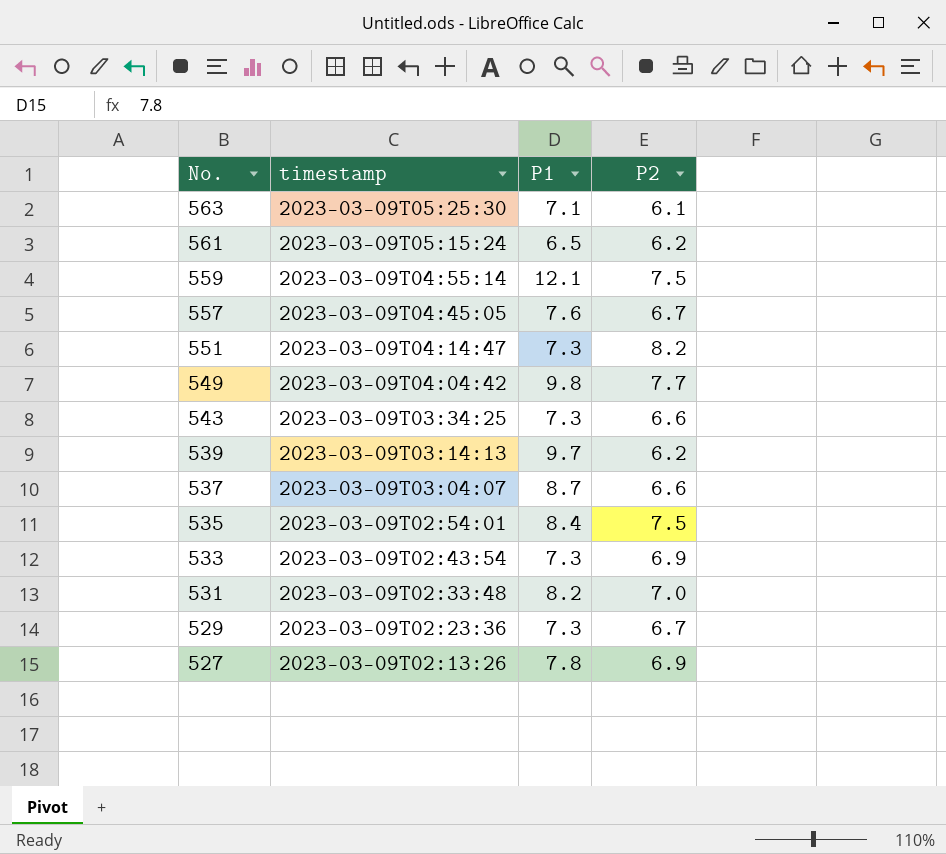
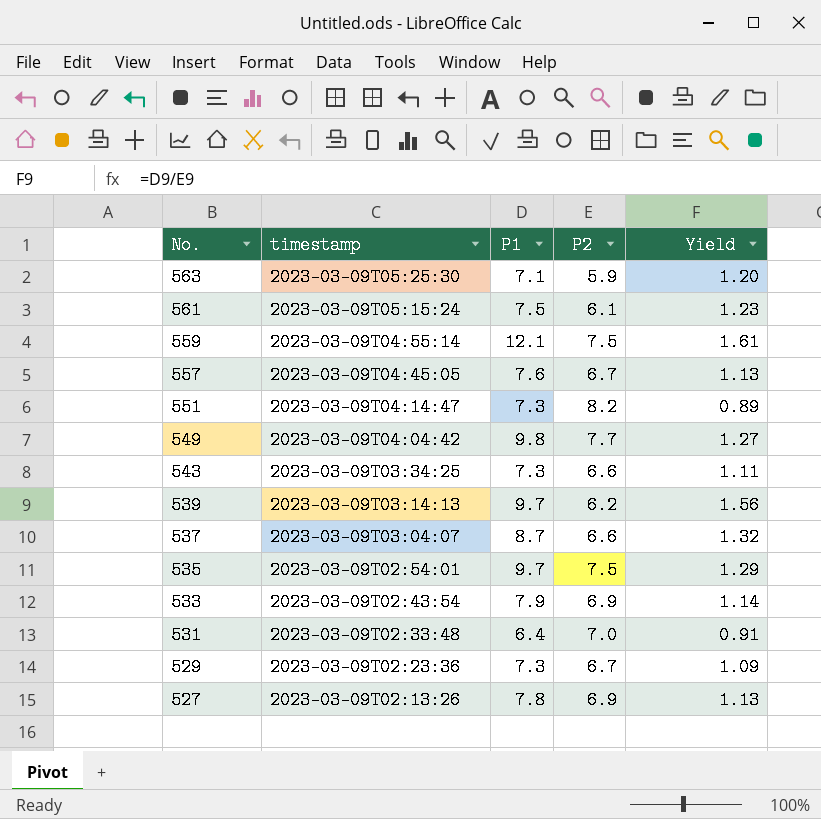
column Yield | formula: none -> [P1] / [P2]
563 | P2: 6.1 -> 5.9
561 | P1: 6.5 -> 7.5
561 | P2: 6.2 -> 6.1
535 | P1: 8.4 -> 9.7
533 | P1: 7.3 -> 7.9
531 | P1: 8.2 -> 6.4

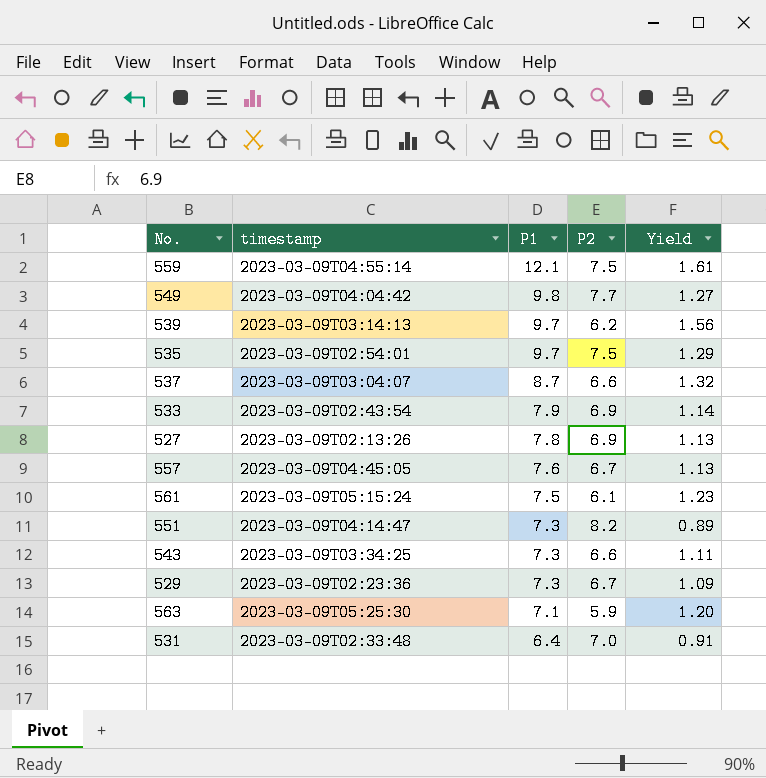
row order: No. descending -> P1 descending

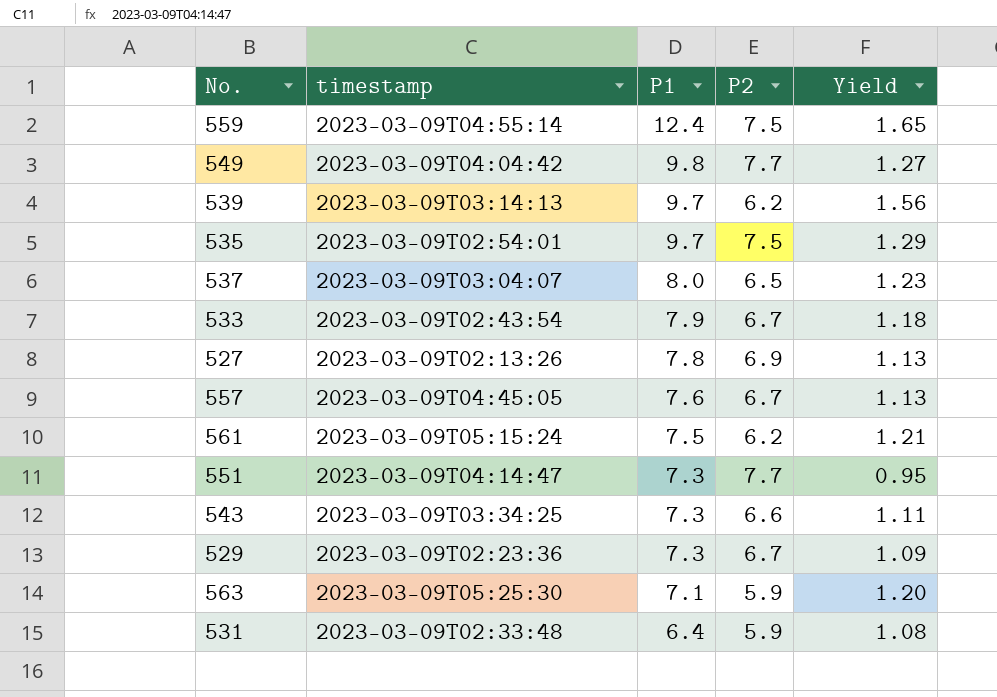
559 | P1: 12.1 -> 12.4
559 | Yield: 1.61 -> 1.65
537 | P1: 8.7 -> 8.0
537 | P2: 6.6 -> 6.5
537 | Yield: 1.32 -> 1.23
533 | P2: 6.9 -> 6.7
533 | Yield: 1.14 -> 1.18
561 | P2: 6.1 -> 6.2
561 | Yield: 1.23 -> 1.21
551 | P2: 8.2 -> 7.7
551 | Yield: 0.89 -> 0.95
531 | P2: 7.0 -> 5.9
531 | Yield: 0.91 -> 1.08

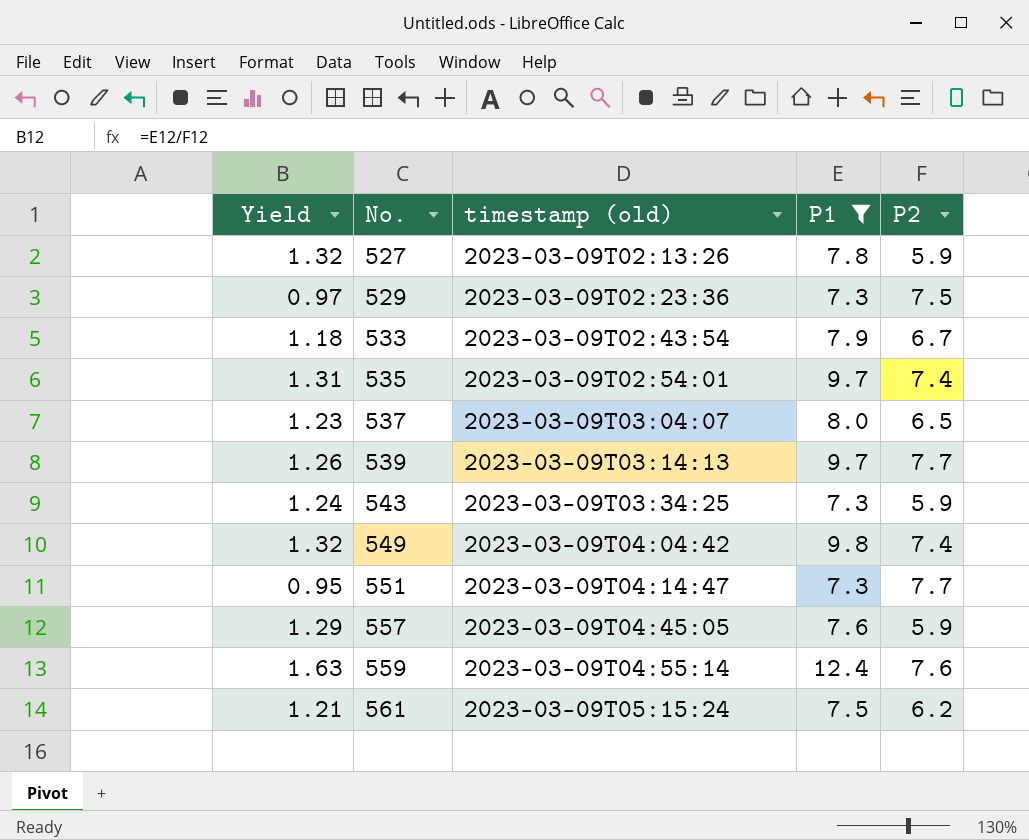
filter: none -> P1 >= 7.3
row order: P1 descending -> No. ascending
column Yield | position: 5 -> 1
column name: timestamp -> timestamp (old)
527 | Yield: 1.13 -> 1.32
527 | P2: 6.9 -> 5.9
529 | Yield: 1.09 -> 0.97
529 | P2: 6.7 -> 7.5
535 | Yield: 1.29 -> 1.31
535 | P2: 7.5 -> 7.4
539 | Yield: 1.56 -> 1.26
539 | P2: 6.2 -> 7.7
543 | Yield: 1.11 -> 1.24
543 | P2: 6.6 -> 5.9
549 | Yield: 1.27 -> 1.32
549 | P2: 7.7 -> 7.4
557 | Yield: 1.13 -> 1.29
557 | P2: 6.7 -> 5.9
559 | Yield: 1.65 -> 1.63
559 | P2: 7.5 -> 7.6

